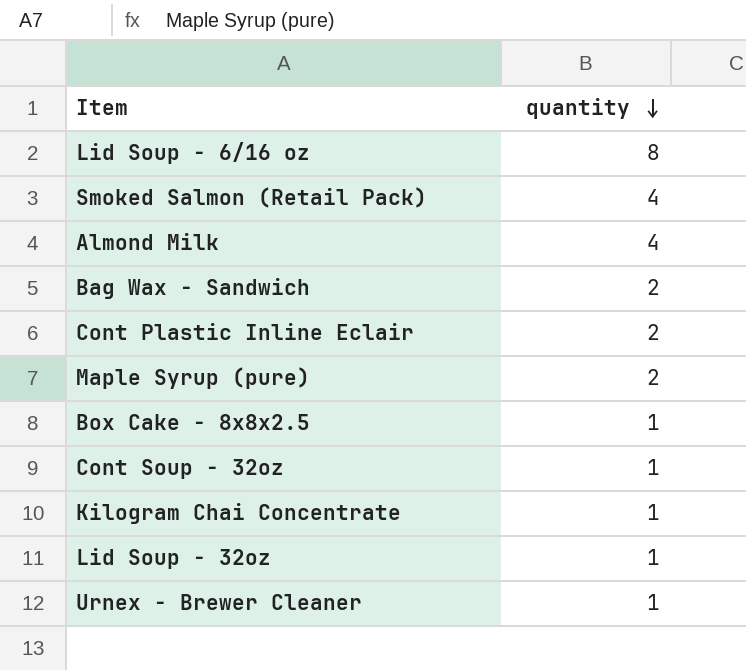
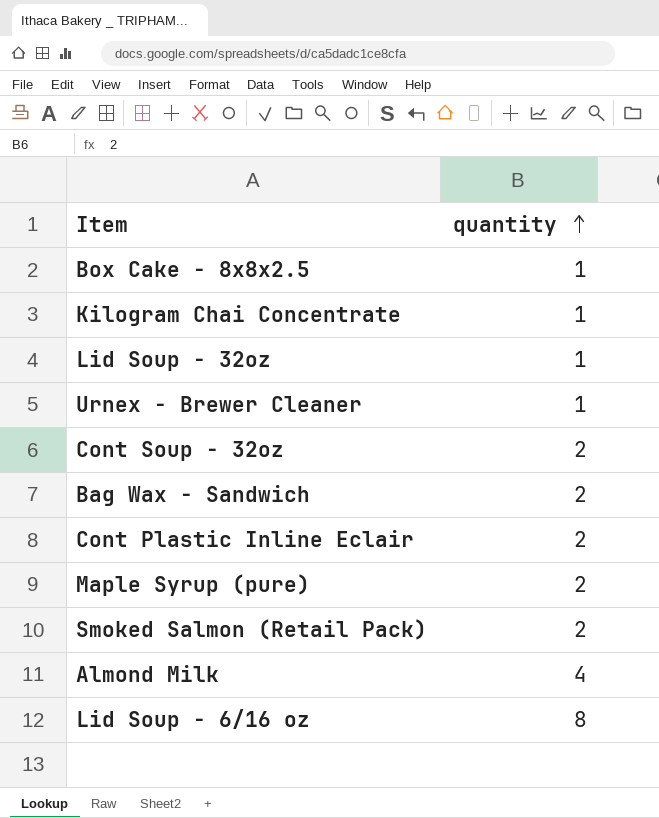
row order: quantity descending -> quantity ascending
Cont Soup - 32oz | quantity: 1 -> 2
Smoked Salmon (Retail Pack) | quantity: 4 -> 2

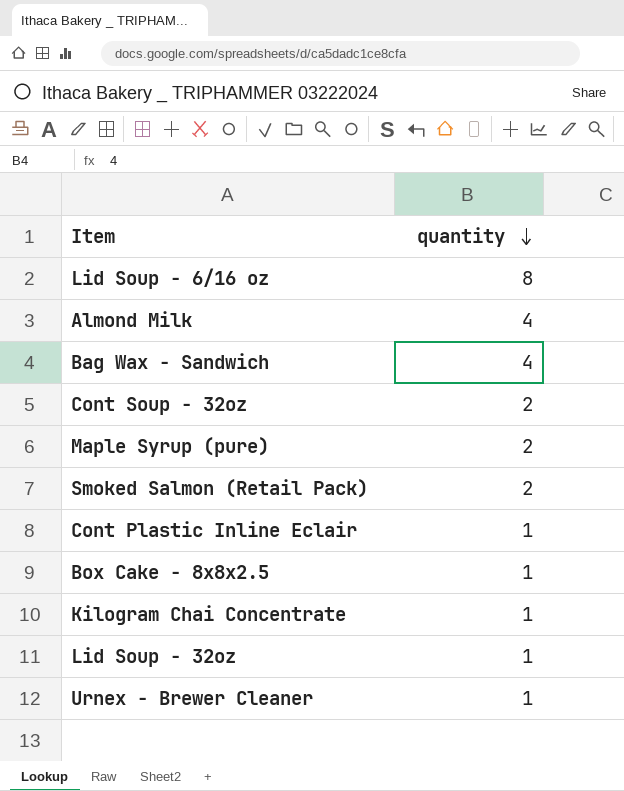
row order: quantity ascending -> quantity descending
Bag Wax - Sandwich | quantity: 2 -> 4
Cont Plastic Inline Eclair | quantity: 2 -> 1

